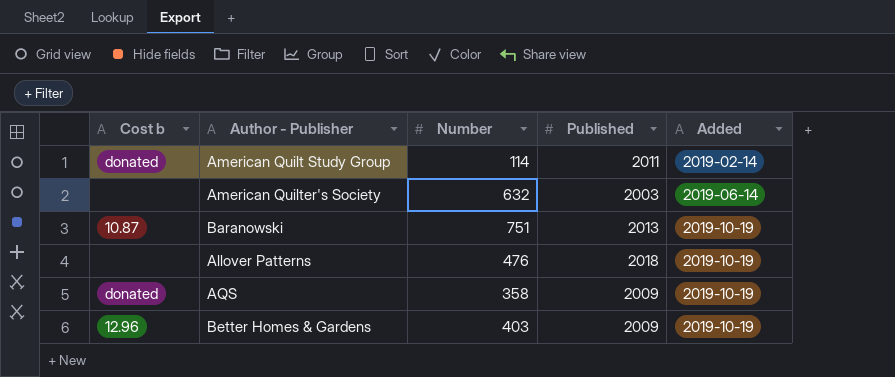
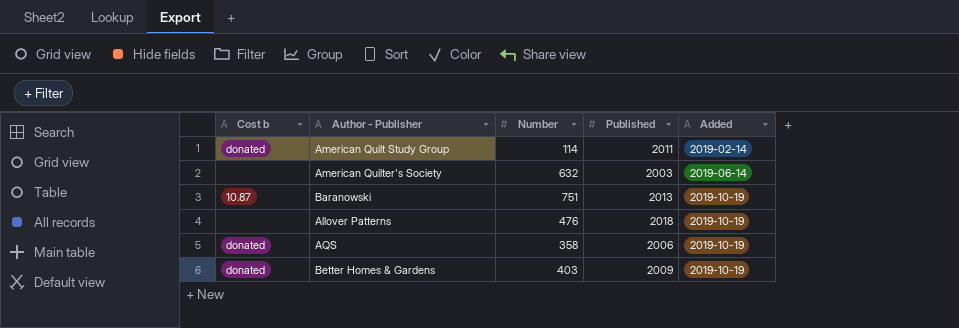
AQS | Published: 2009 -> 2006
Better Homes & Gardens | Cost b: 12.96 -> donated

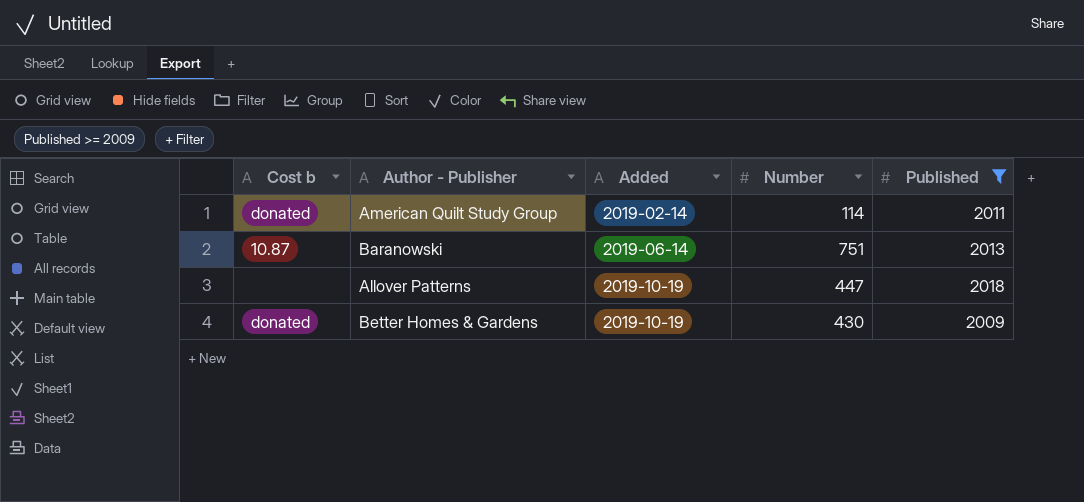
filter: none -> Published >= 2009
column Added | position: 5 -> 3
Baranowski | Added: 2019-10-19 -> 2019-06-14
Allover Patterns | Number: 476 -> 447
Better Homes & Gardens | Number: 403 -> 430

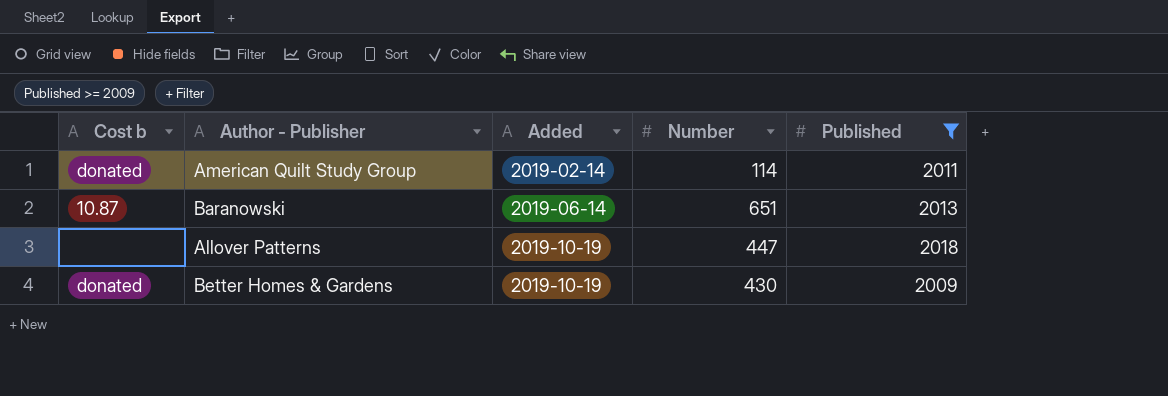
Baranowski | Number: 751 -> 651

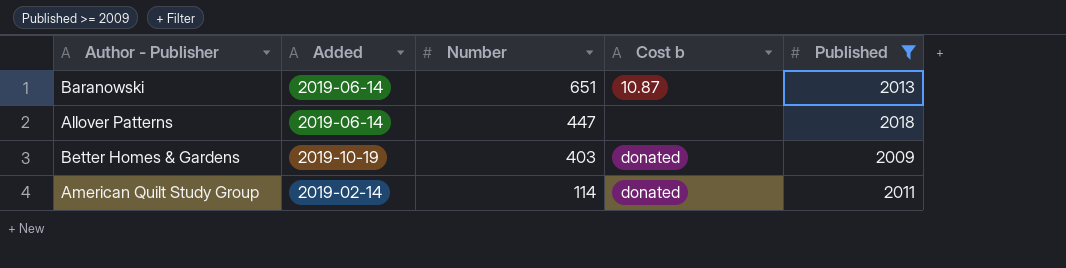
row order: Added ascending -> Number descending
column Cost b | position: 1 -> 4
Allover Patterns | Added: 2019-10-19 -> 2019-06-14
Better Homes & Gardens | Number: 430 -> 403

